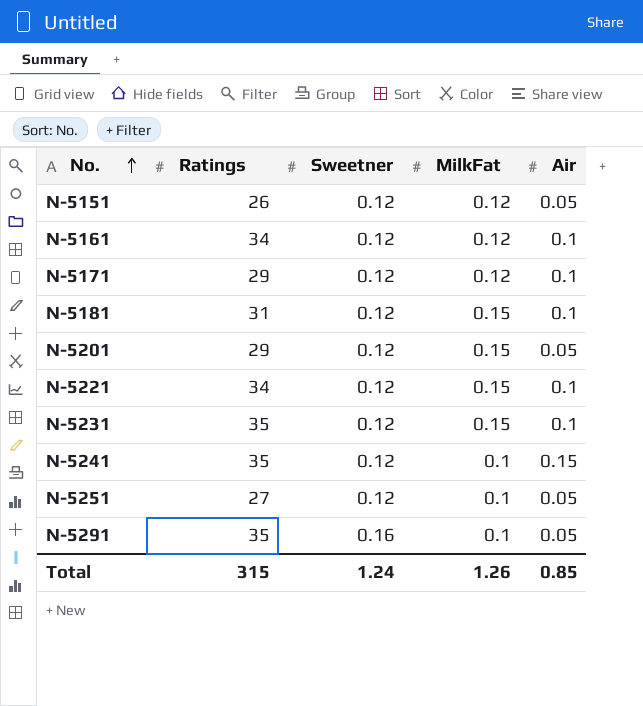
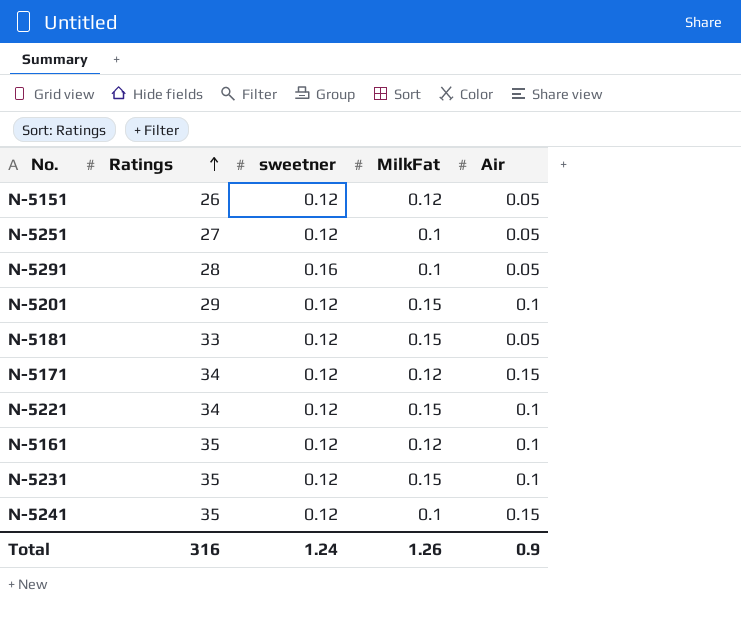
row order: No. ascending -> Ratings ascending
column name: Sweetner -> sweetner
N-5291 | Ratings: 35 -> 28
N-5201 | Air: 0.05 -> 0.1
N-5181 | Ratings: 31 -> 33
N-5181 | Air: 0.1 -> 0.05
N-5171 | Ratings: 29 -> 34
N-5171 | Air: 0.1 -> 0.15
N-5161 | Ratings: 34 -> 35
Total | Ratings: 315 -> 316
Total | Air: 0.85 -> 0.9

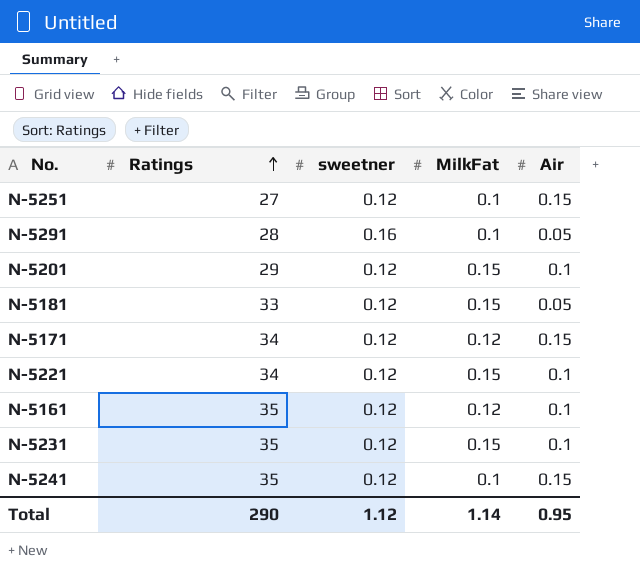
row N-5151: 26 | 0.12 | 0.12 | 0.05 -> none
N-5251 | Air: 0.05 -> 0.15
Total | Ratings: 316 -> 290
Total | sweetner: 1.24 -> 1.12
Total | MilkFat: 1.26 -> 1.14
Total | Air: 0.9 -> 0.95

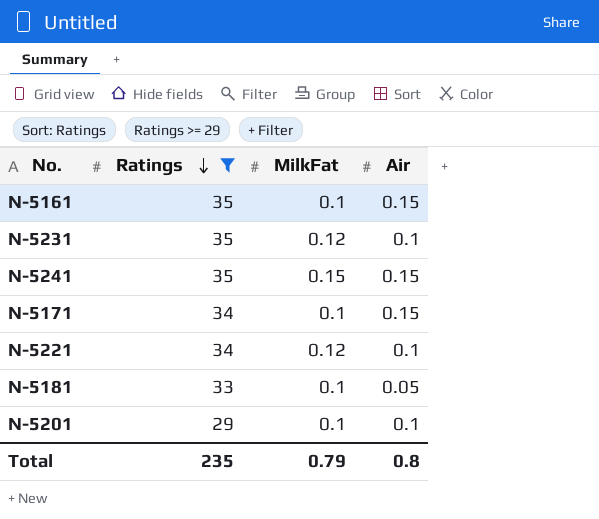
filter: none -> Ratings >= 29
row order: Ratings ascending -> Ratings descending
column sweetner | position: 3 -> none
N-5161 | MilkFat: 0.12 -> 0.1
N-5161 | Air: 0.1 -> 0.15
N-5231 | MilkFat: 0.15 -> 0.12
N-5241 | MilkFat: 0.1 -> 0.15
N-5171 | MilkFat: 0.12 -> 0.1
N-5221 | MilkFat: 0.15 -> 0.12
N-5181 | MilkFat: 0.15 -> 0.1
N-5201 | MilkFat: 0.15 -> 0.1
Total | Ratings: 290 -> 235
Total | MilkFat: 1.14 -> 0.79
Total | Air: 0.95 -> 0.8

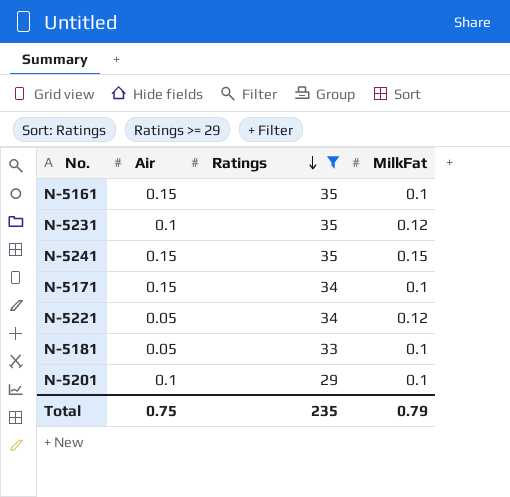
column Air | position: 4 -> 2
N-5221 | Air: 0.1 -> 0.05
Total | Air: 0.8 -> 0.75

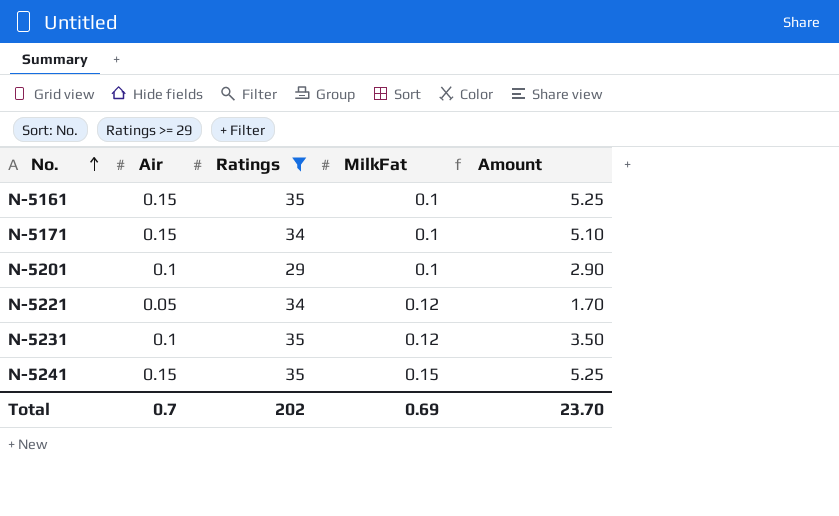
row order: Ratings descending -> No. ascending
column Amount | formula: none -> [Air] * [Ratings]
row N-5181: 0.05 | 33 | 0.1 -> none
Total | Air: 0.75 -> 0.7
Total | Ratings: 235 -> 202
Total | MilkFat: 0.79 -> 0.69

